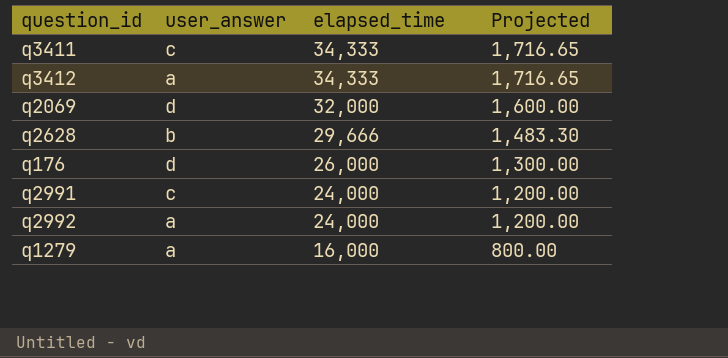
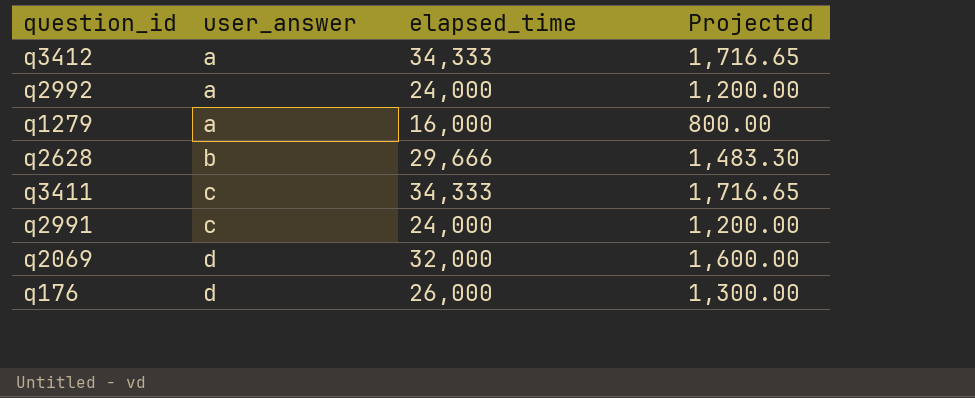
row order: elapsed_time descending -> user_answer ascending

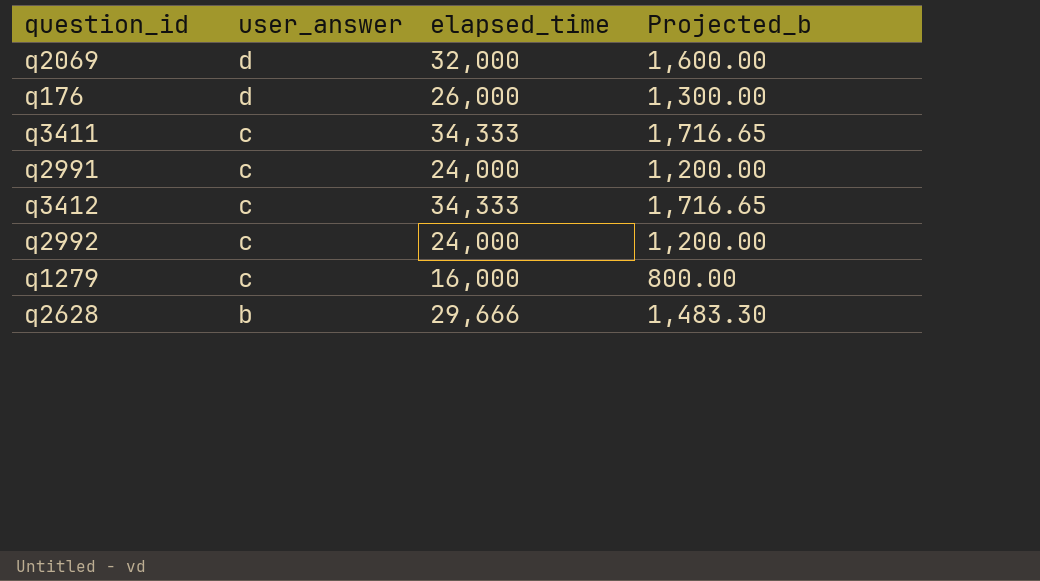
row order: user_answer ascending -> user_answer descending
column name: Projected -> Projected_b
q3412 | user_answer: a -> c
q2992 | user_answer: a -> c
q1279 | user_answer: a -> c

